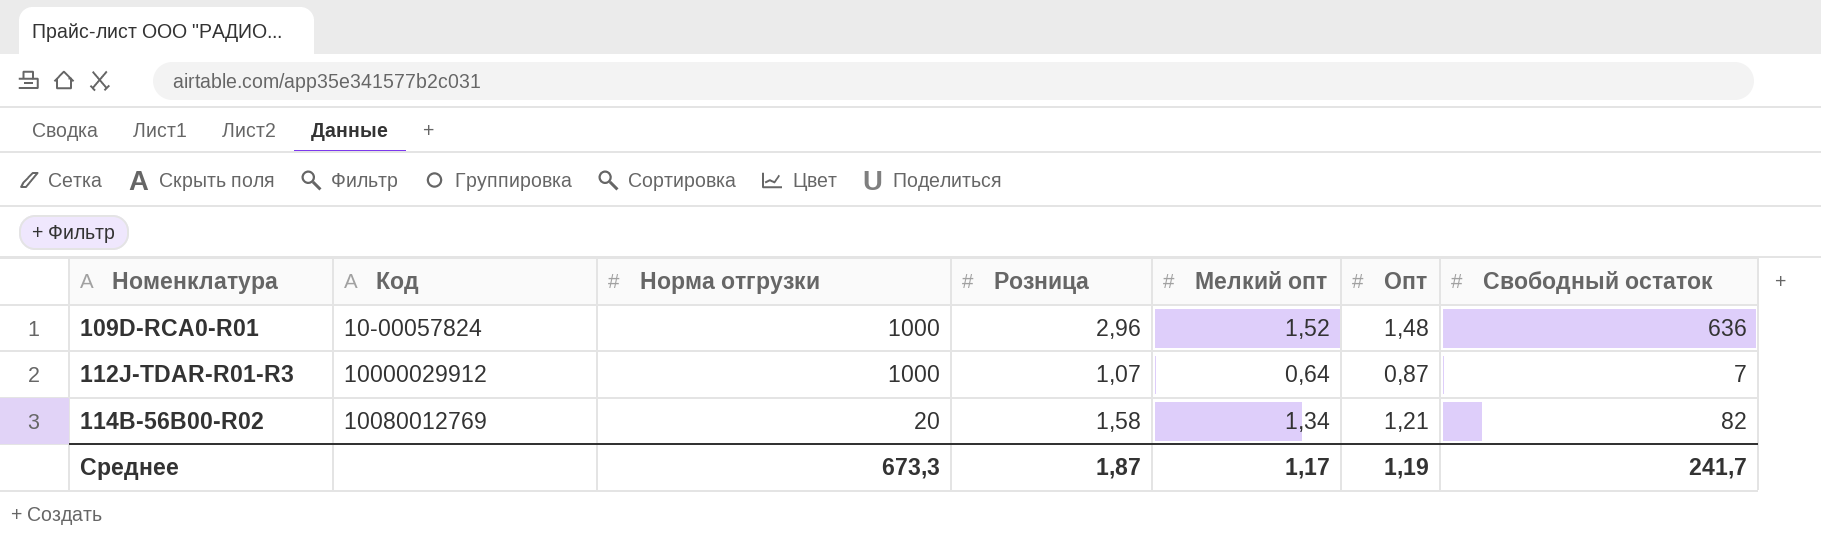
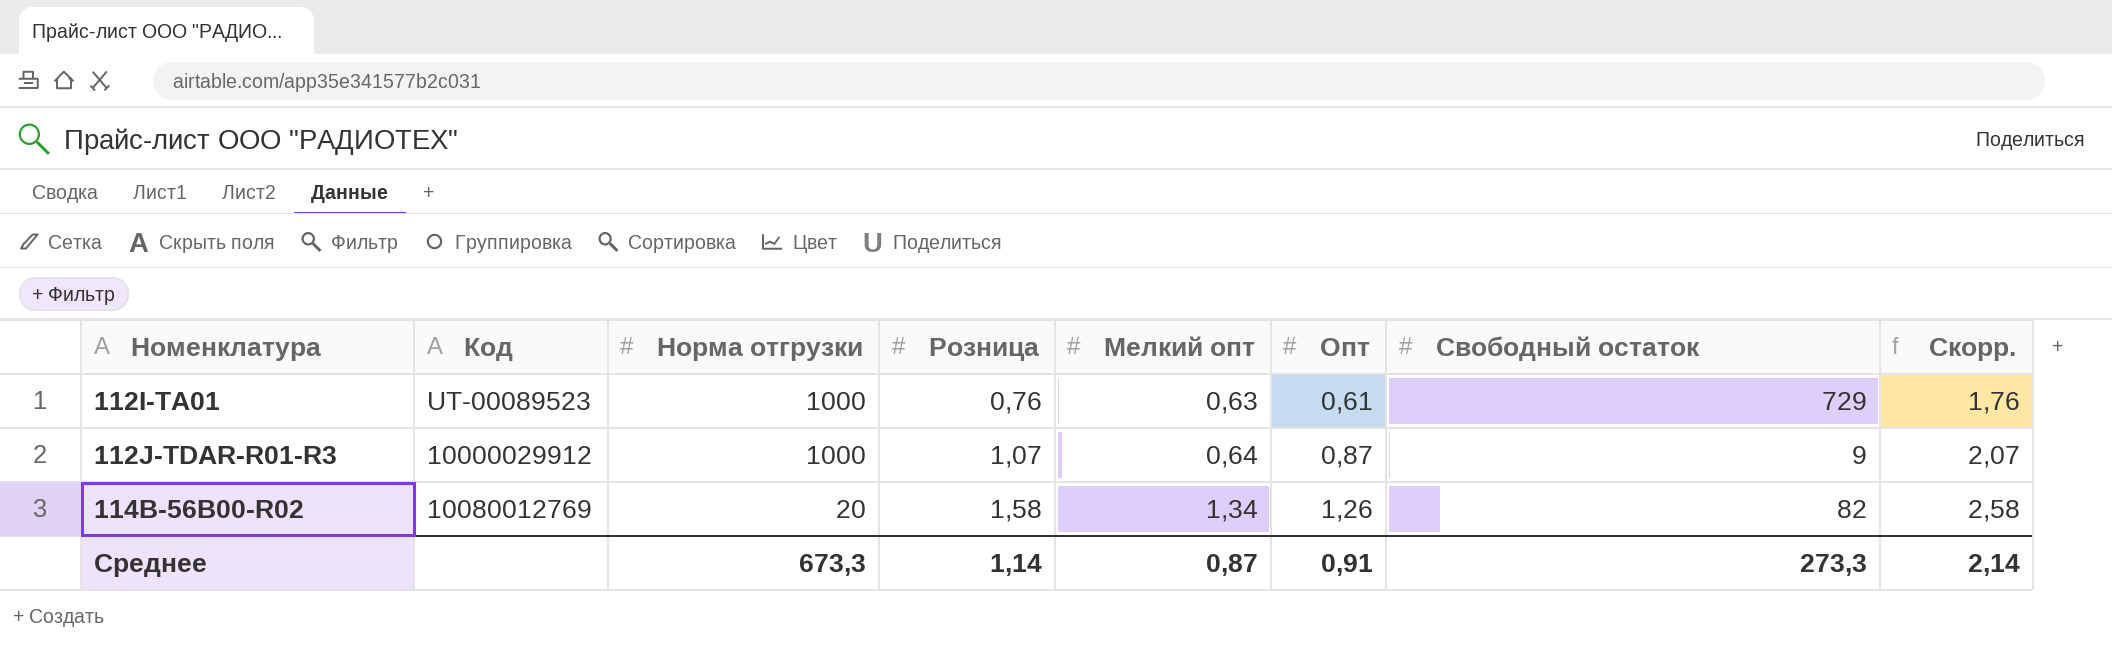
column Скорр. | formula: none -> [Розница] + 1
row 109D-RCA0-R01: 10-00057824 | 1000 | 2,96 | 1,52 | 1,48 | 636 -> none
row 112I-TA01: none -> UT-00089523 | 1000 | 0,76 | 0,63 | 0,61 | 729 | 1,76
112J-TDAR-R01-R3 | Свободный остаток: 7 -> 9
114B-56B00-R02 | Опт: 1,21 -> 1,26
Среднее | Розница: 1,87 -> 1,14
Среднее | Мелкий опт: 1,17 -> 0,87
Среднее | Опт: 1,19 -> 0,91
Среднее | Свободный остаток: 241,7 -> 273,3

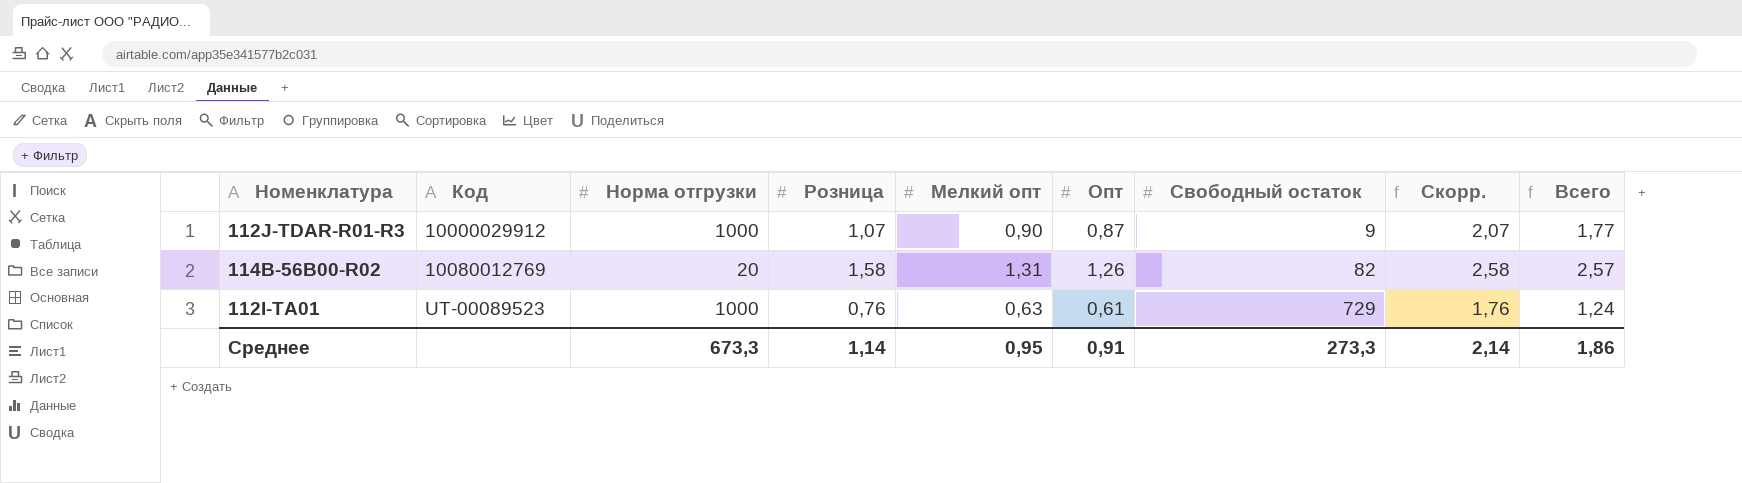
row order: Номенклатура ascending -> Код ascending
column Всего | formula: none -> [Мелкий опт] + [Опт]
112J-TDAR-R01-R3 | Мелкий опт: 0,64 -> 0,90
114B-56B00-R02 | Мелкий опт: 1,34 -> 1,31
Среднее | Мелкий опт: 0,87 -> 0,95

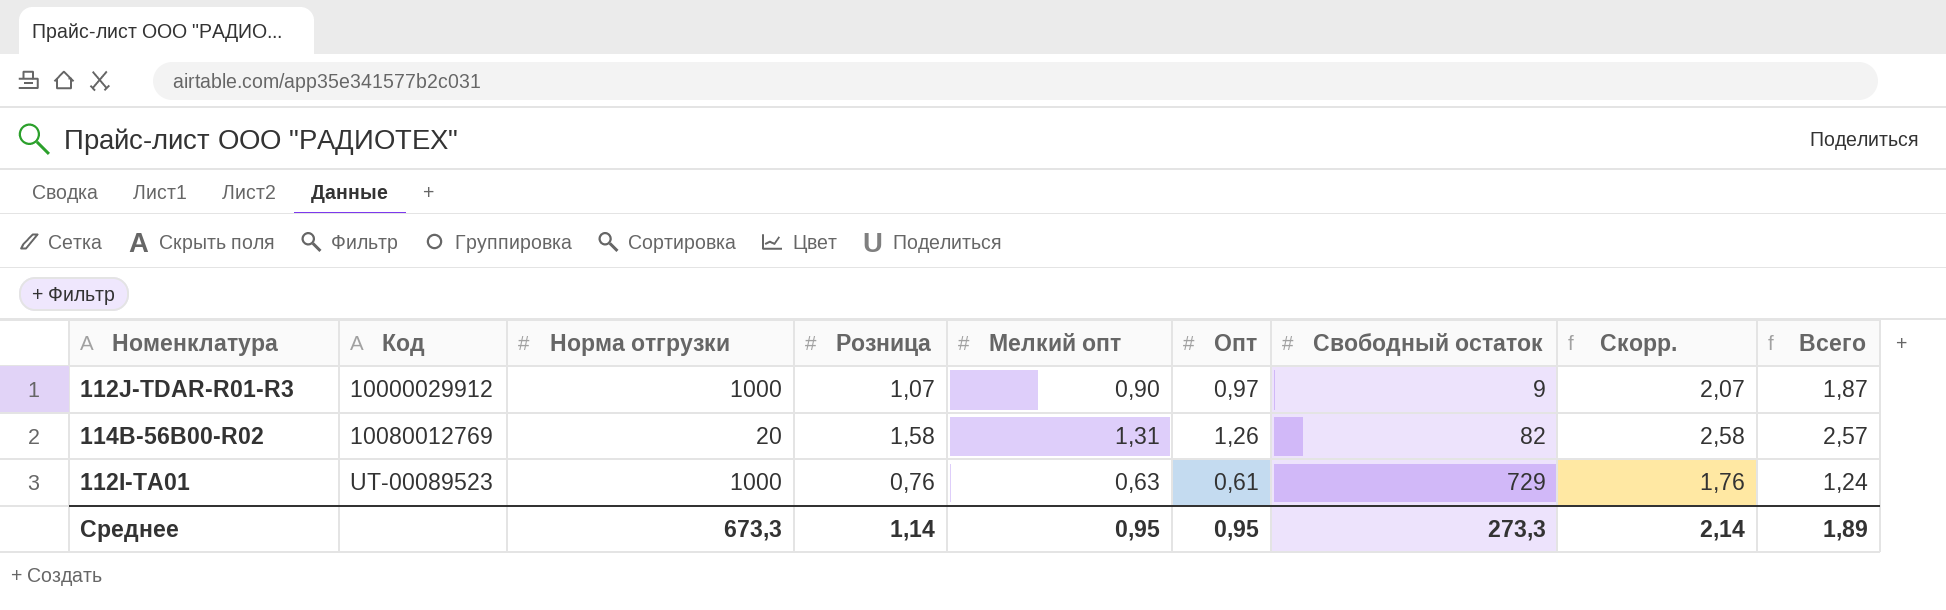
112J-TDAR-R01-R3 | Опт: 0,87 -> 0,97
112J-TDAR-R01-R3 | Всего: 1,77 -> 1,87
Среднее | Опт: 0,91 -> 0,95
Среднее | Всего: 1,86 -> 1,89

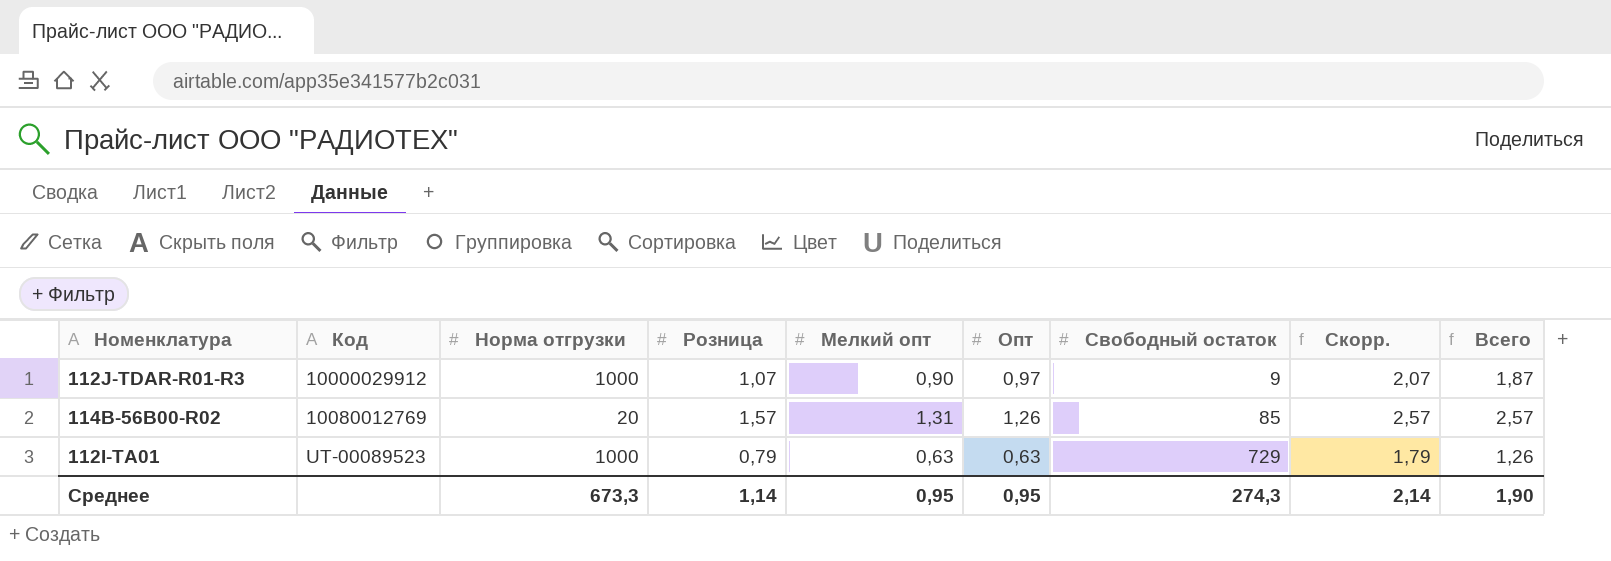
114B-56B00-R02 | Розница: 1,58 -> 1,57
114B-56B00-R02 | Свободный остаток: 82 -> 85
114B-56B00-R02 | Скорр.: 2,58 -> 2,57
112I-TA01 | Розница: 0,76 -> 0,79
112I-TA01 | Опт: 0,61 -> 0,63
112I-TA01 | Скорр.: 1,76 -> 1,79
112I-TA01 | Всего: 1,24 -> 1,26
Среднее | Свободный остаток: 273,3 -> 274,3
Среднее | Всего: 1,89 -> 1,90

